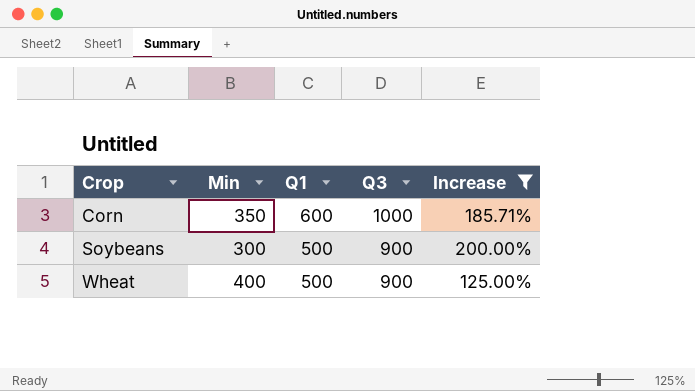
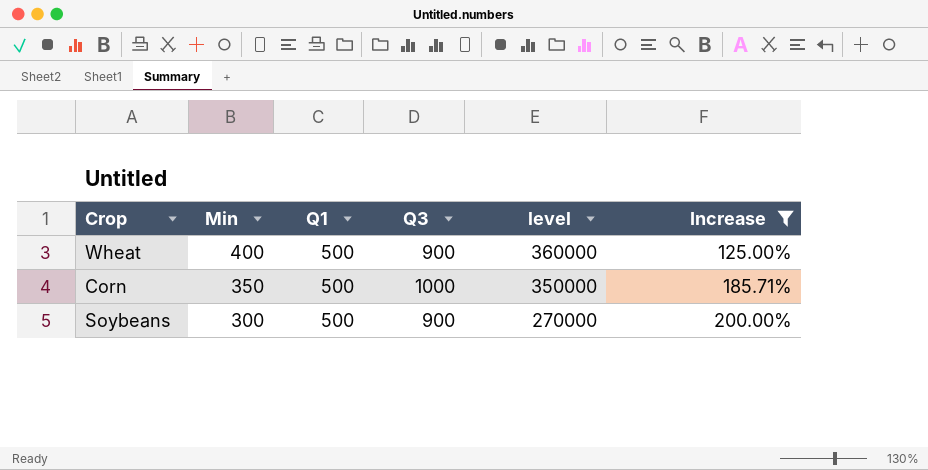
row order: Crop ascending -> Min descending
column level | formula: none -> [Min] * [Q3]
Corn | Q1: 600 -> 500

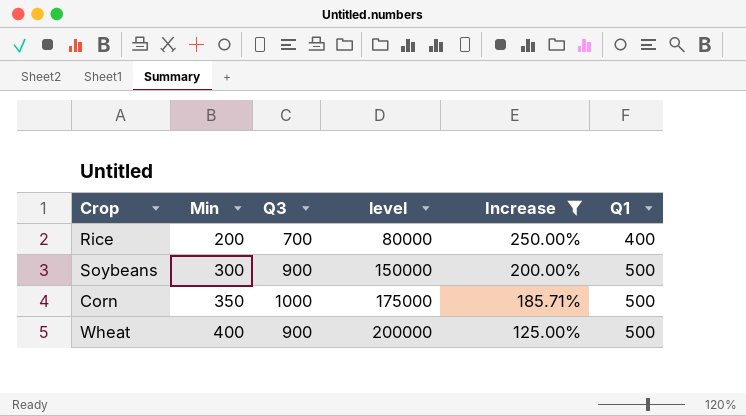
row order: Min descending -> Min ascending
column level | formula: [Min] * [Q3] -> [Min] * [Q1]
column Q1 | position: 3 -> 6
row Rice: none -> 200 | 700 | 80000 | 250.00% | 400

